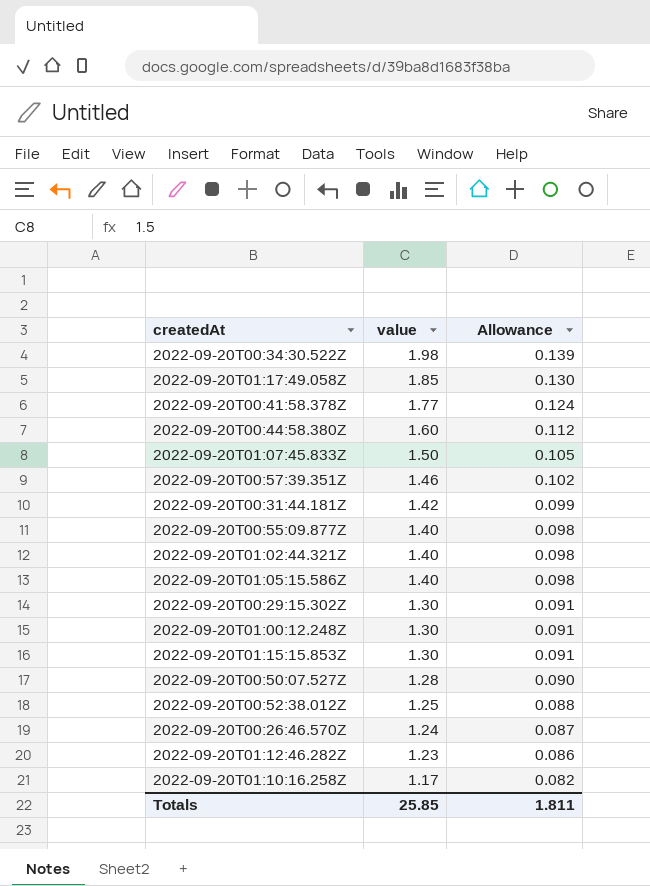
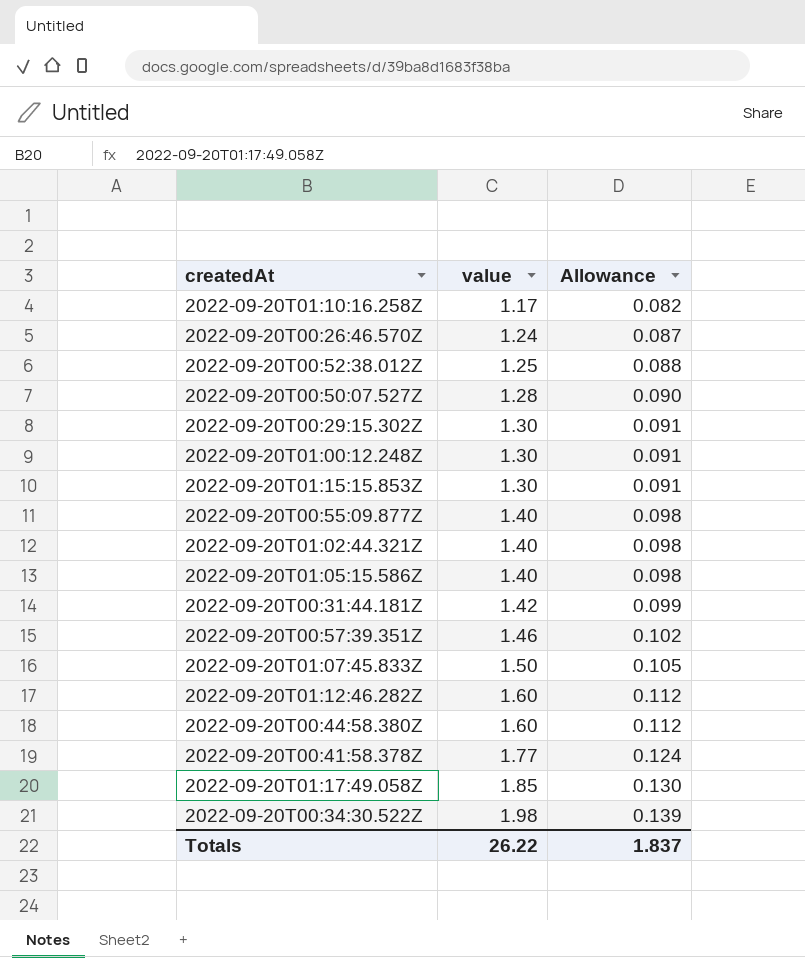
row order: value descending -> value ascending
2022-09-20T01:12:46.282Z | value: 1.23 -> 1.60
2022-09-20T01:12:46.282Z | Allowance: 0.086 -> 0.112
Totals | value: 25.85 -> 26.22
Totals | Allowance: 1.811 -> 1.837

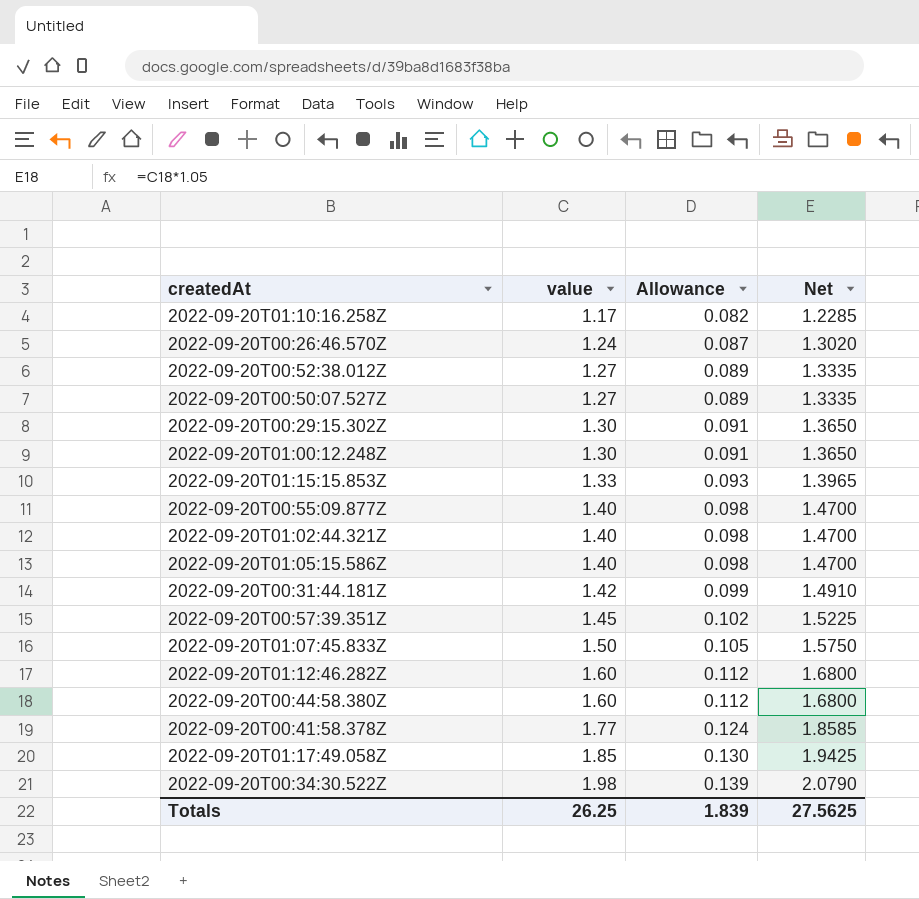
column Net | formula: none -> [value] * 1.05
2022-09-20T00:52:38.012Z | value: 1.25 -> 1.27
2022-09-20T00:52:38.012Z | Allowance: 0.088 -> 0.089
2022-09-20T00:50:07.527Z | value: 1.28 -> 1.27
2022-09-20T00:50:07.527Z | Allowance: 0.090 -> 0.089
2022-09-20T01:15:15.853Z | value: 1.30 -> 1.33
2022-09-20T01:15:15.853Z | Allowance: 0.091 -> 0.093
2022-09-20T00:57:39.351Z | value: 1.46 -> 1.45
Totals | value: 26.22 -> 26.25
Totals | Allowance: 1.837 -> 1.839

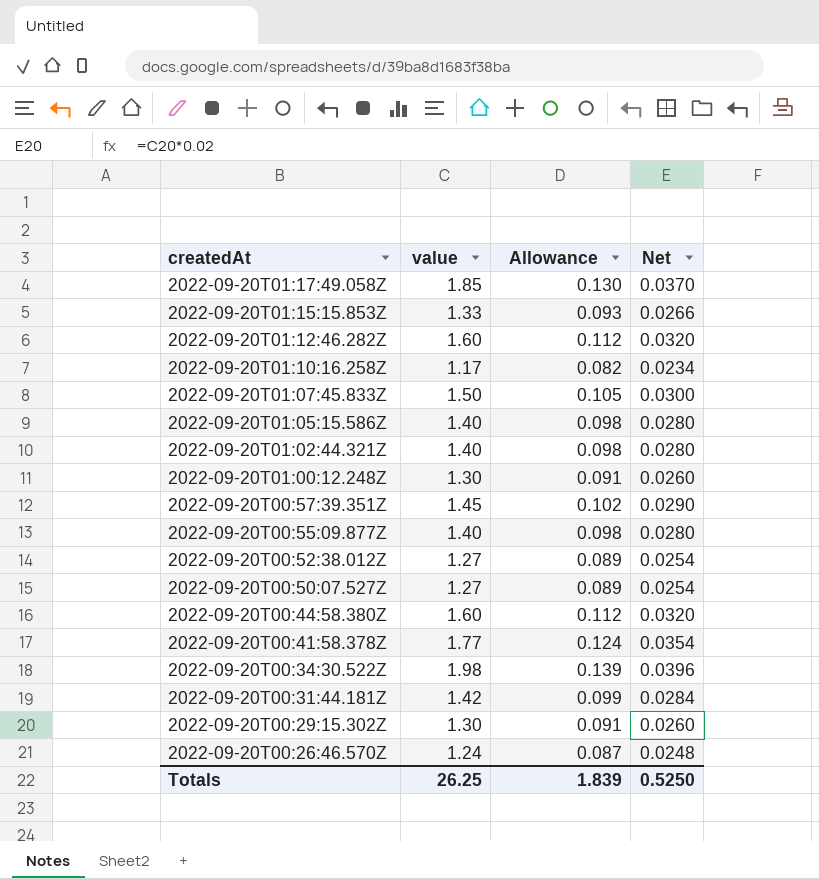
row order: value ascending -> createdAt descending
column Net | formula: [value] * 1.05 -> [value] * 0.02
Totals | Net: 27.5625 -> 0.5250

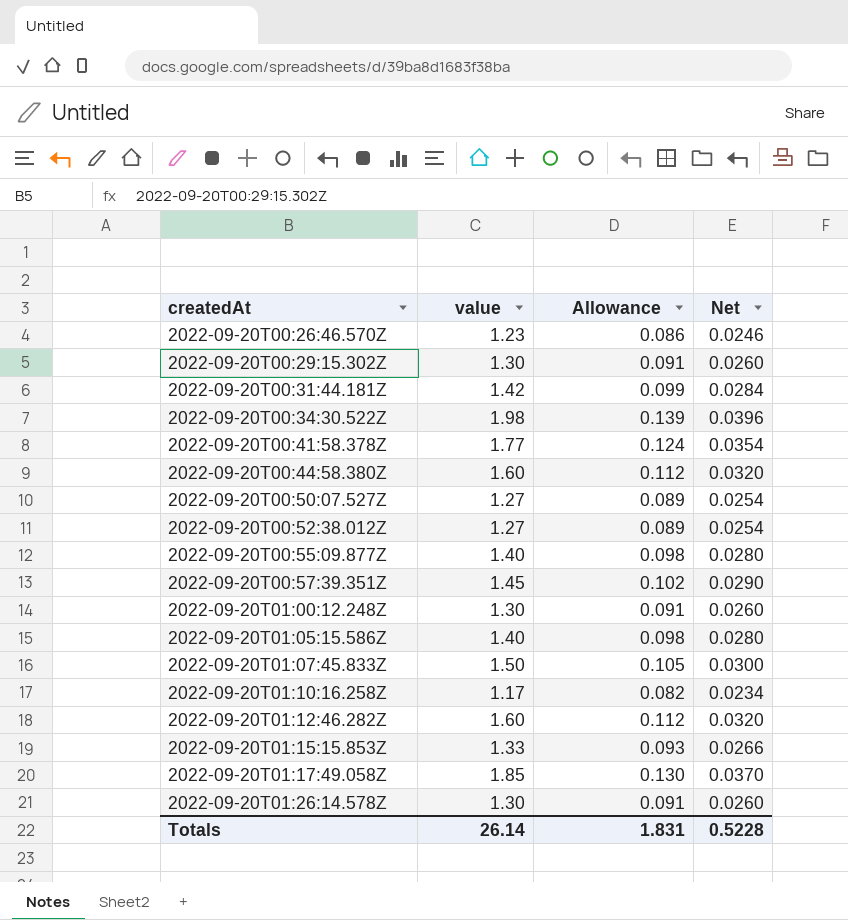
row order: createdAt descending -> createdAt ascending
row 2022-09-20T01:02:44.321Z: 1.40 | 0.098 | 0.0280 -> none
2022-09-20T00:26:46.570Z | value: 1.24 -> 1.23
2022-09-20T00:26:46.570Z | Allowance: 0.087 -> 0.086
2022-09-20T00:26:46.570Z | Net: 0.0248 -> 0.0246
row 2022-09-20T01:26:14.578Z: none -> 1.30 | 0.091 | 0.0260
Totals | value: 26.25 -> 26.14
Totals | Allowance: 1.839 -> 1.831
Totals | Net: 0.5250 -> 0.5228

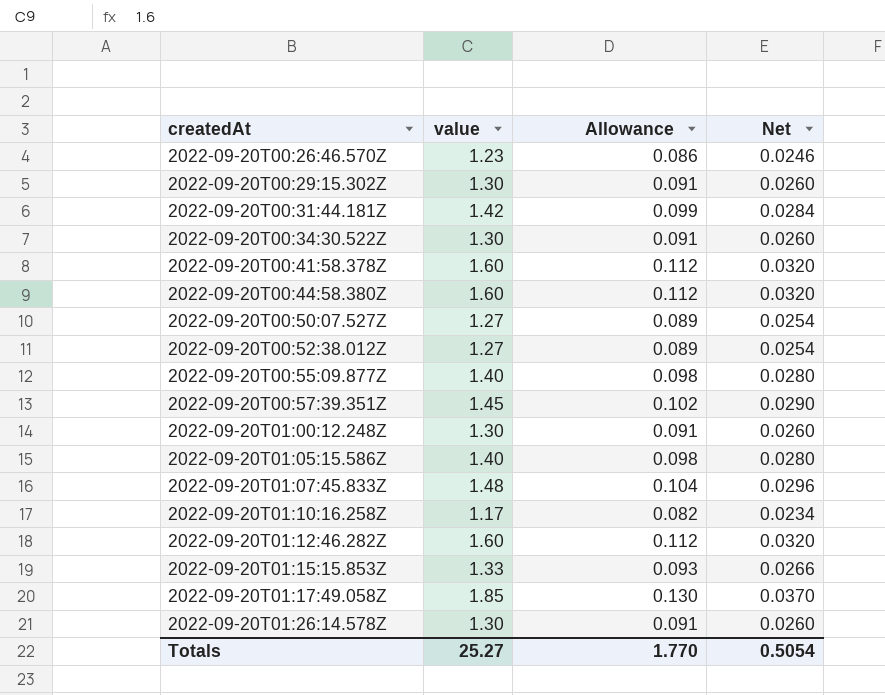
2022-09-20T00:34:30.522Z | value: 1.98 -> 1.30
2022-09-20T00:34:30.522Z | Allowance: 0.139 -> 0.091
2022-09-20T00:34:30.522Z | Net: 0.0396 -> 0.0260
2022-09-20T00:41:58.378Z | value: 1.77 -> 1.60
2022-09-20T00:41:58.378Z | Allowance: 0.124 -> 0.112
2022-09-20T00:41:58.378Z | Net: 0.0354 -> 0.0320
2022-09-20T01:07:45.833Z | value: 1.50 -> 1.48
2022-09-20T01:07:45.833Z | Allowance: 0.105 -> 0.104
2022-09-20T01:07:45.833Z | Net: 0.0300 -> 0.0296
Totals | value: 26.14 -> 25.27
Totals | Allowance: 1.831 -> 1.770
Totals | Net: 0.5228 -> 0.5054

